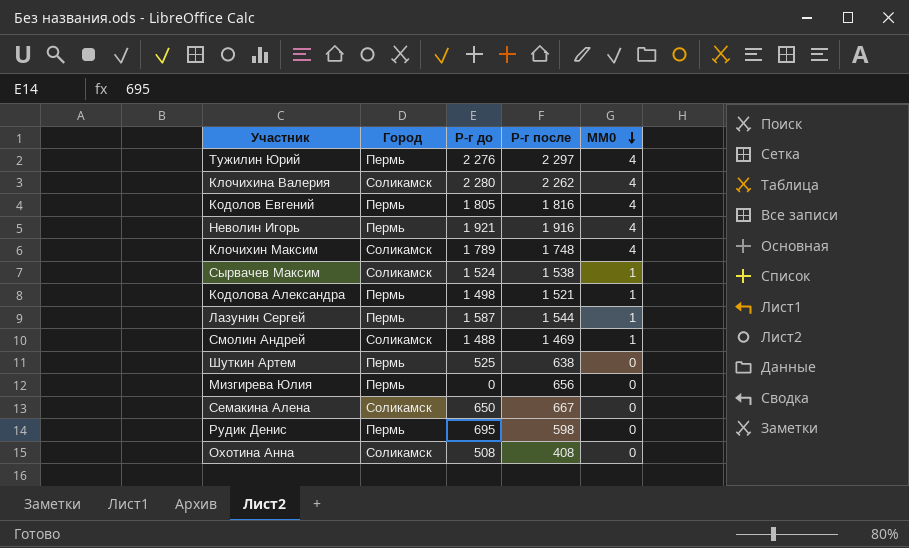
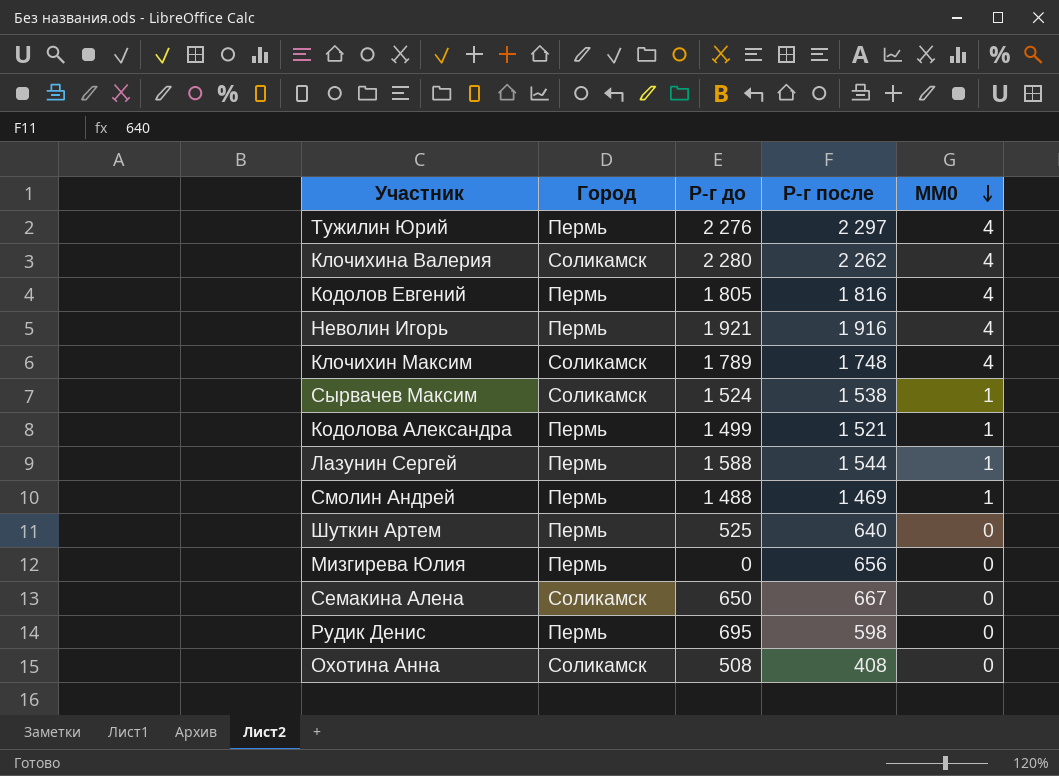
Кодолова Александра | Р-г до: 1 498 -> 1 499
Лазунин Сергей | Р-г до: 1 587 -> 1 588
Смолин Андрей | Город: Соликамск -> Пермь
Шуткин Артем | Р-г после: 638 -> 640

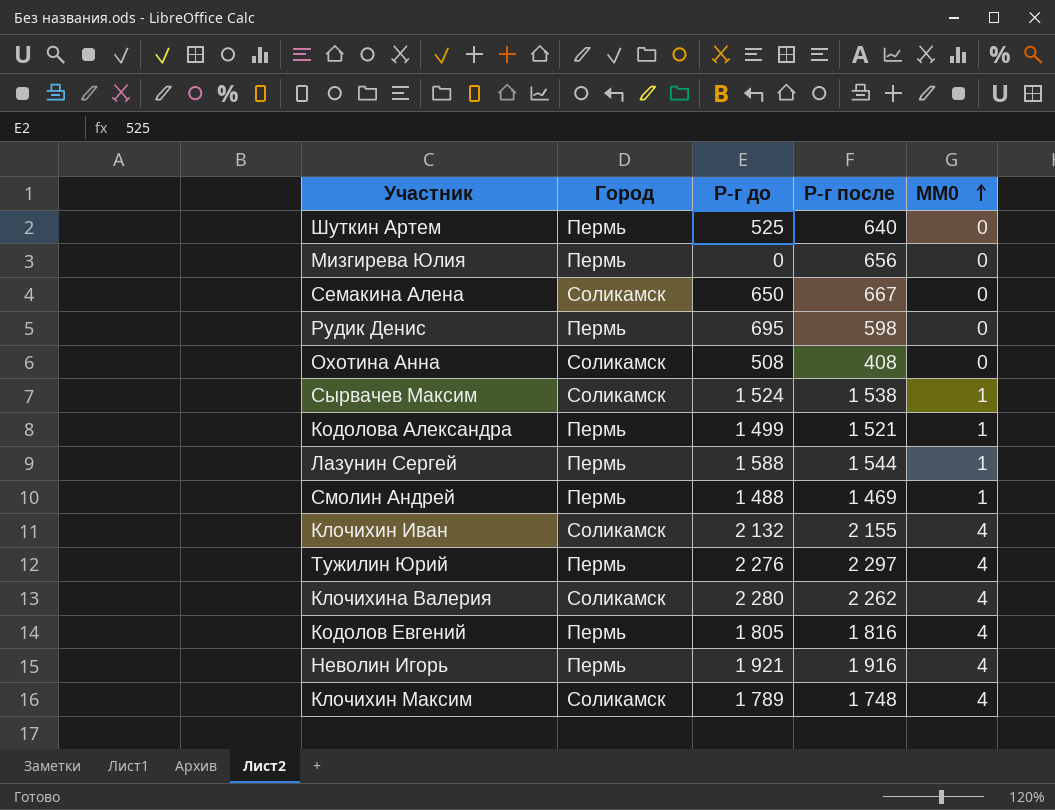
row order: MM0 descending -> MM0 ascending
row Клочихин Иван: none -> Соликамск | 2 132 | 2 155 | 4

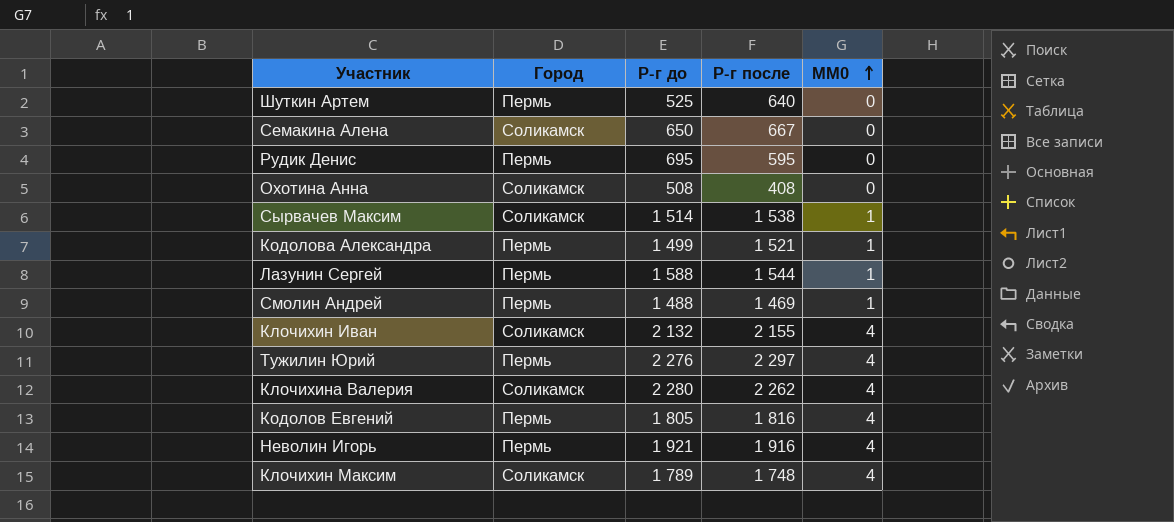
row Мизгирева Юлия: Пермь | 0 | 656 | 0 -> none
Рудик Денис | Р-г после: 598 -> 595
Сырвачев Максим | Р-г до: 1 524 -> 1 514

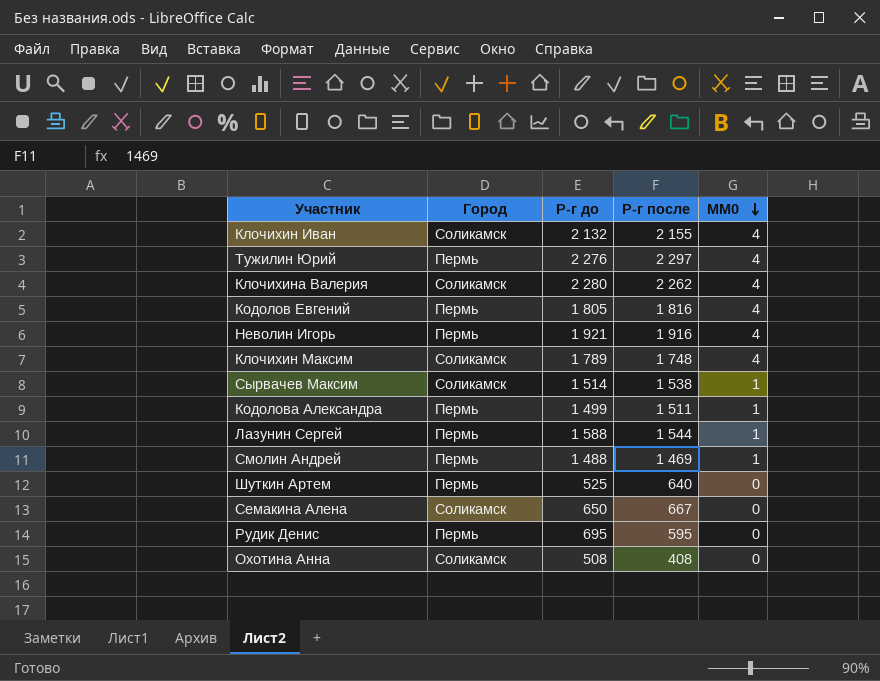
row order: MM0 ascending -> MM0 descending
Кодолова Александра | Р-г после: 1 521 -> 1 511

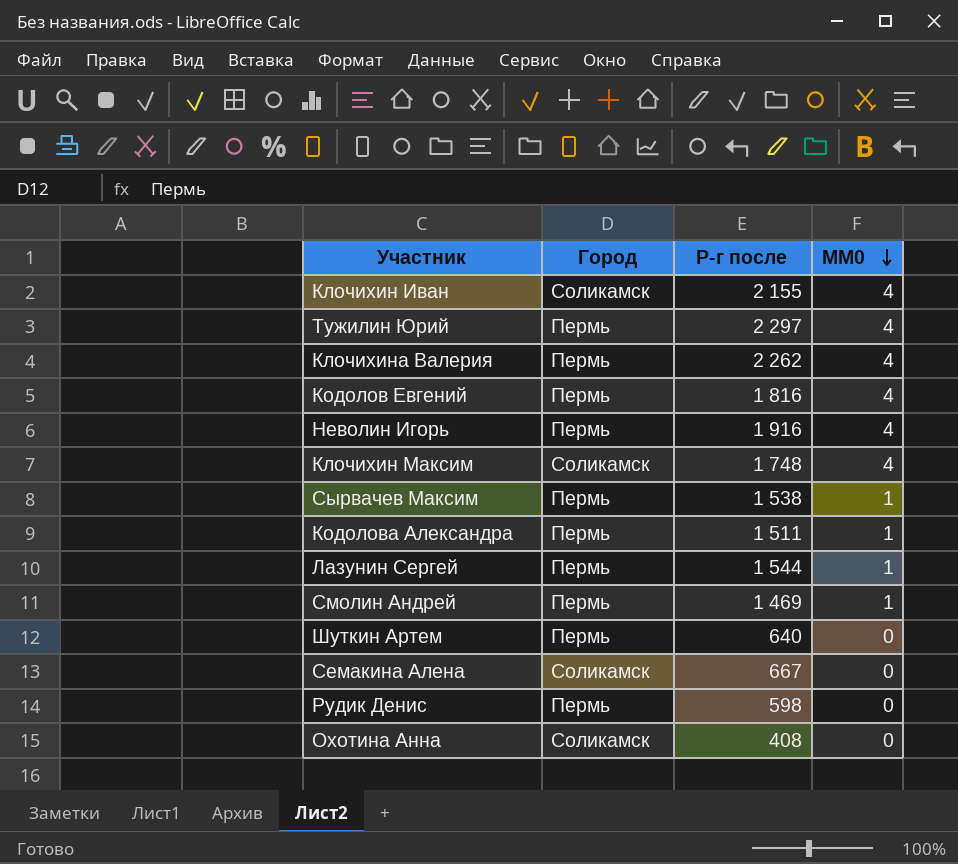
column Р-г до | position: 3 -> none
Клочихина Валерия | Город: Соликамск -> Пермь
Сырвачев Максим | Город: Соликамск -> Пермь
Рудик Денис | Р-г после: 595 -> 598

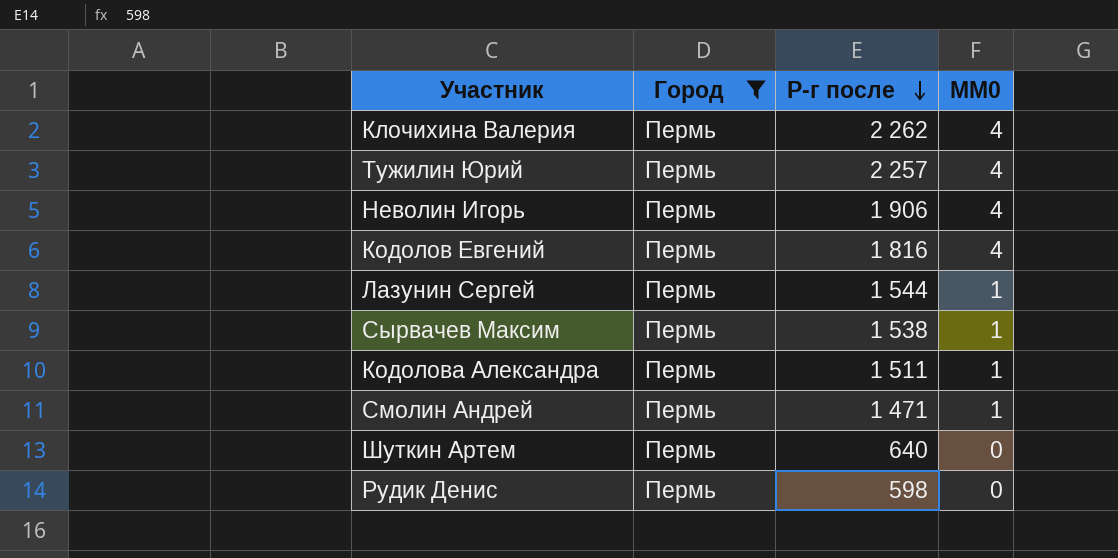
filter: none -> Город = Пермь
row order: MM0 descending -> Р-г после descending
Тужилин Юрий | Р-г после: 2 297 -> 2 257
Неволин Игорь | Р-г после: 1 916 -> 1 906
Смолин Андрей | Р-г после: 1 469 -> 1 471

